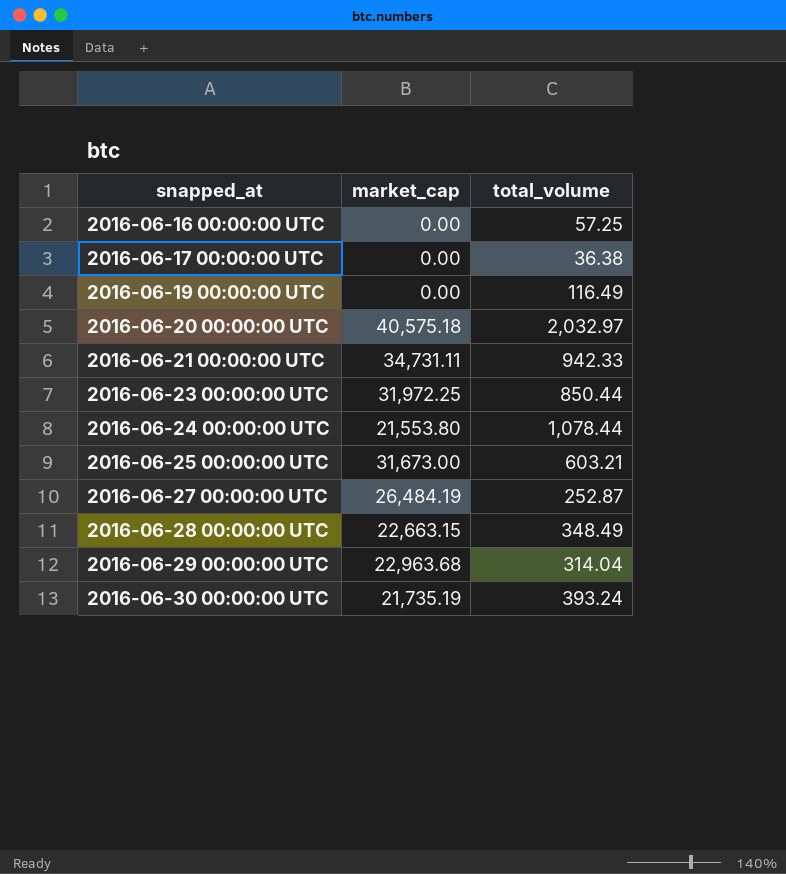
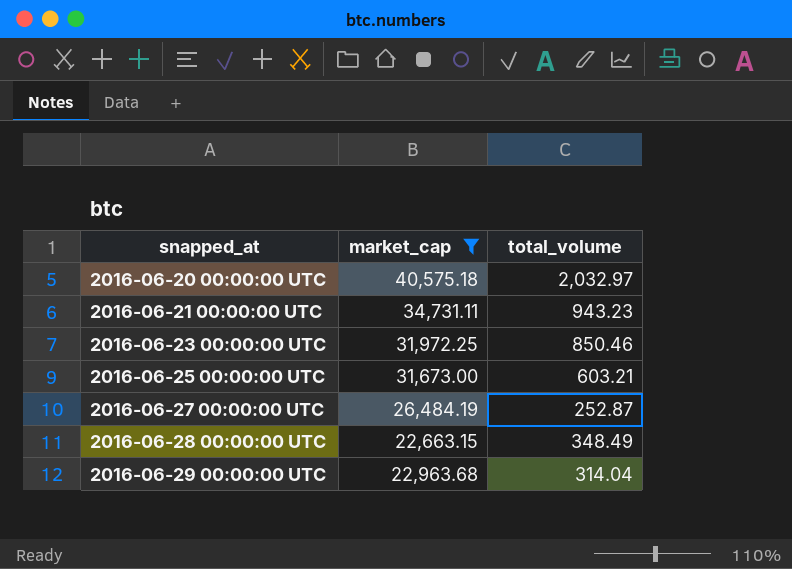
filter: none -> market_cap >= 22,663.15
2016-06-21 00:00:00 UTC | total_volume: 942.33 -> 943.23
2016-06-23 00:00:00 UTC | total_volume: 850.44 -> 850.46

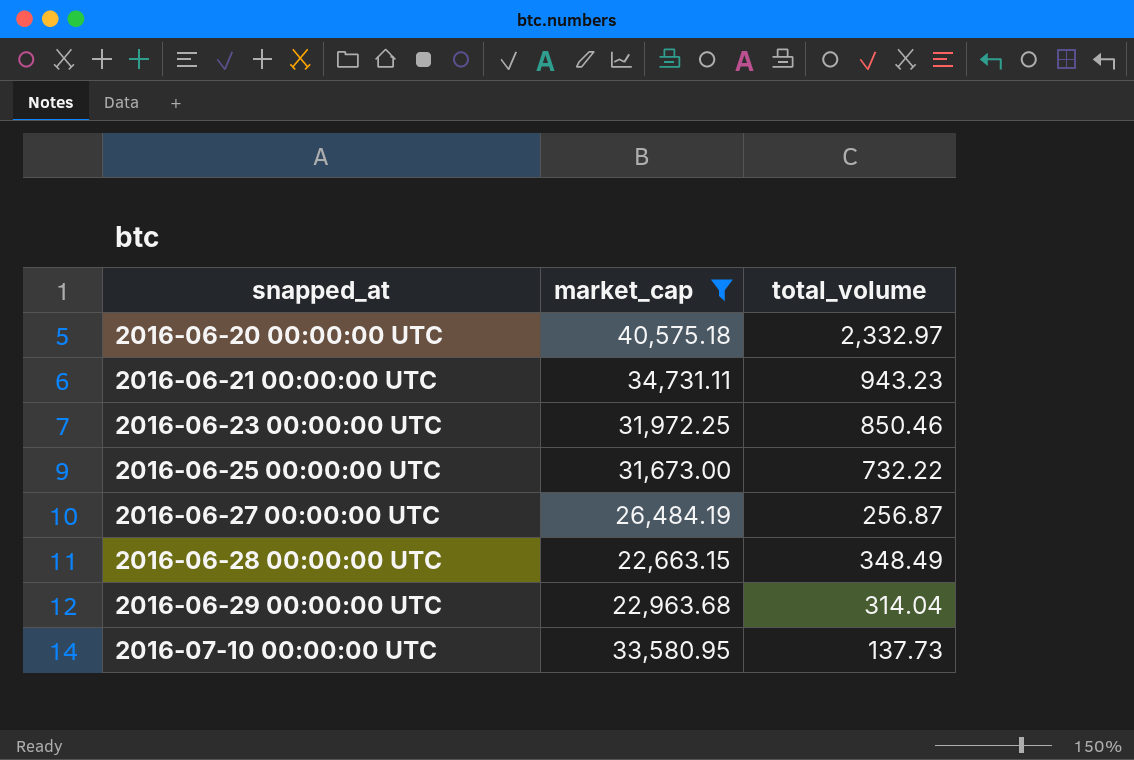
2016-06-20 00:00:00 UTC | total_volume: 2,032.97 -> 2,332.97
2016-06-25 00:00:00 UTC | total_volume: 603.21 -> 732.22
2016-06-27 00:00:00 UTC | total_volume: 252.87 -> 256.87
row 2016-07-10 00:00:00 UTC: none -> 33,580.95 | 137.73

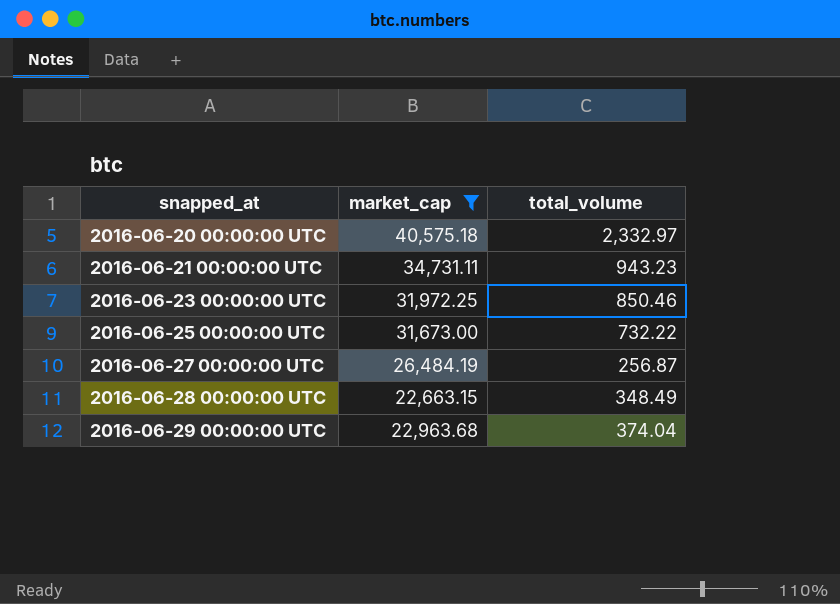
row 2016-07-10 00:00:00 UTC: 33,580.95 | 137.73 -> none
2016-06-29 00:00:00 UTC | total_volume: 314.04 -> 374.04

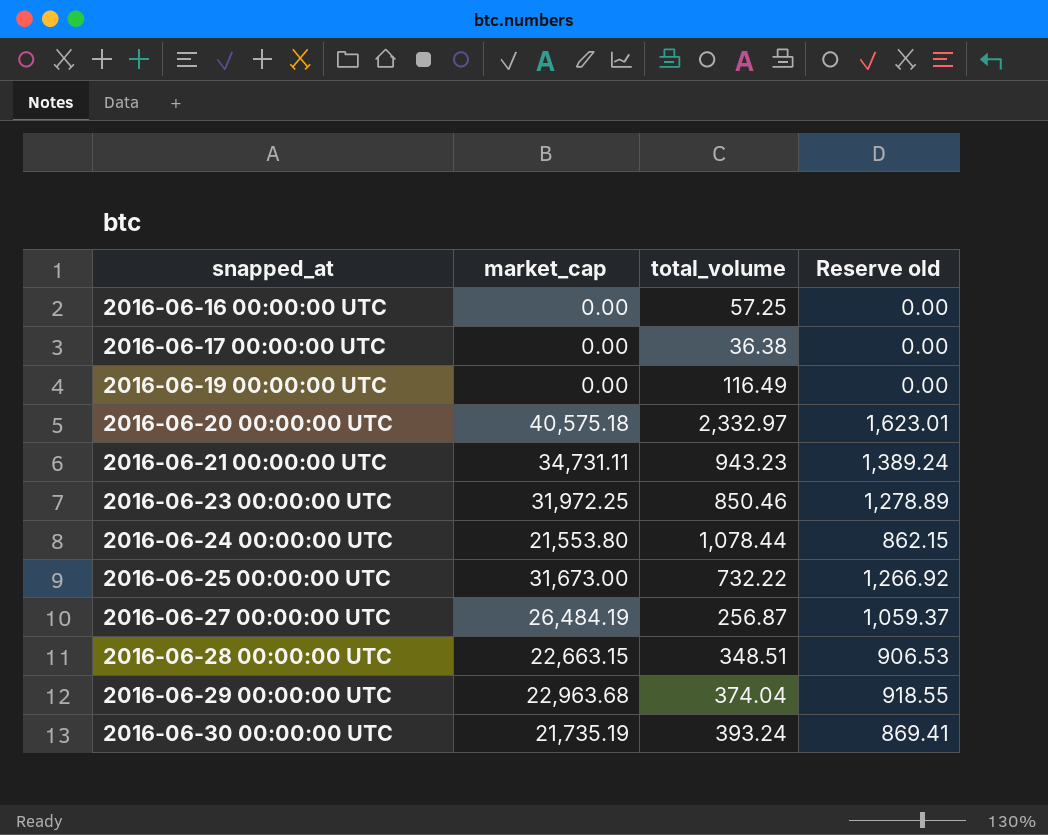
filter: market_cap >= 22,663.15 -> none
column Reserve old | formula: none -> [market_cap] * 0.04
2016-06-28 00:00:00 UTC | total_volume: 348.49 -> 348.51

